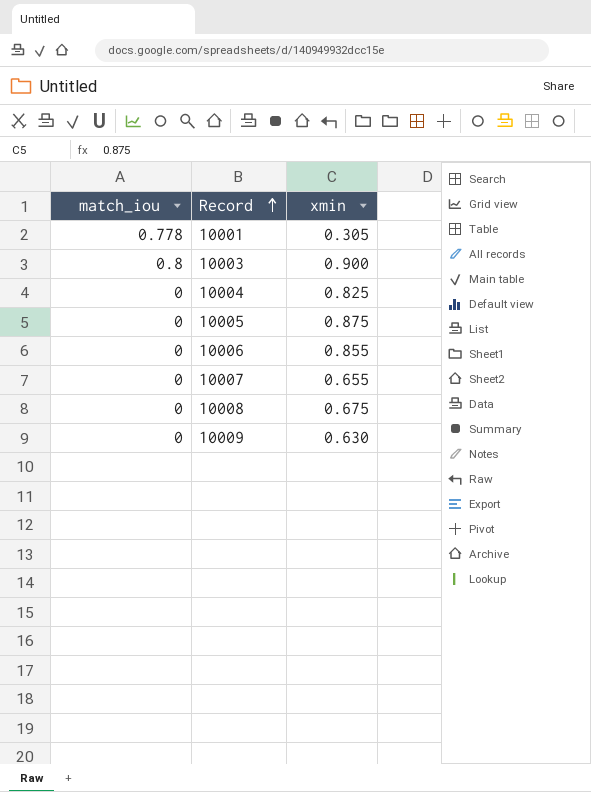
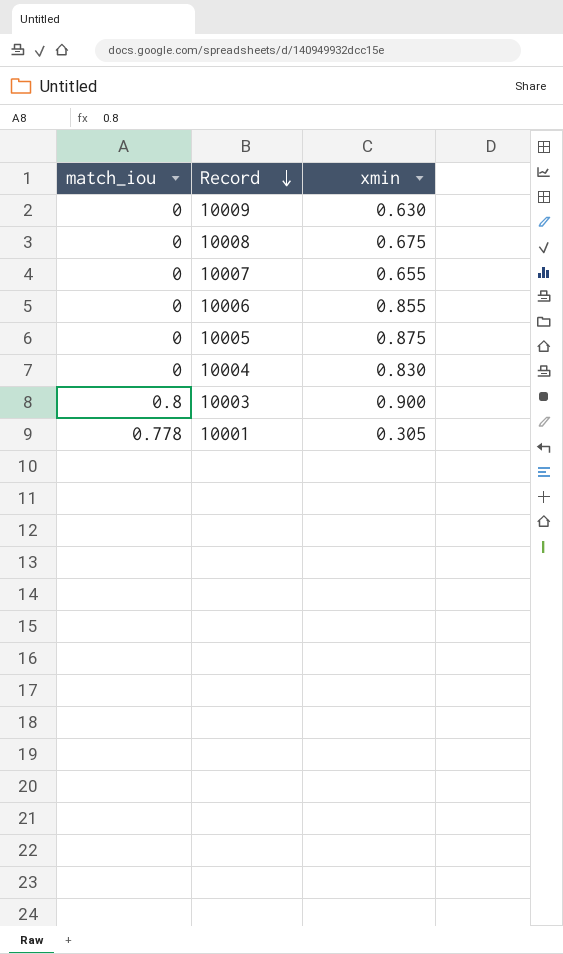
row order: Record ascending -> Record descending
10004 | xmin: 0.825 -> 0.830

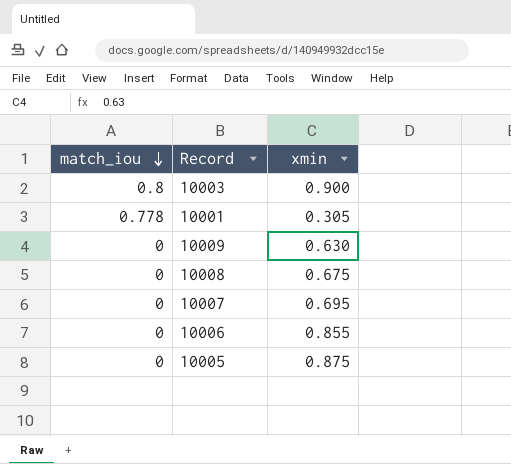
row order: Record descending -> match_iou descending
row 10004: 0 | 0.830 -> none
10007 | xmin: 0.655 -> 0.695

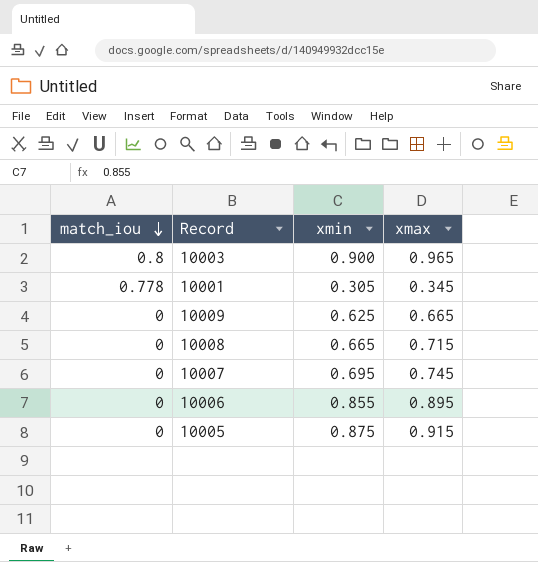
column xmax | position: none -> 4
10009 | xmin: 0.630 -> 0.625
10008 | xmin: 0.675 -> 0.665

